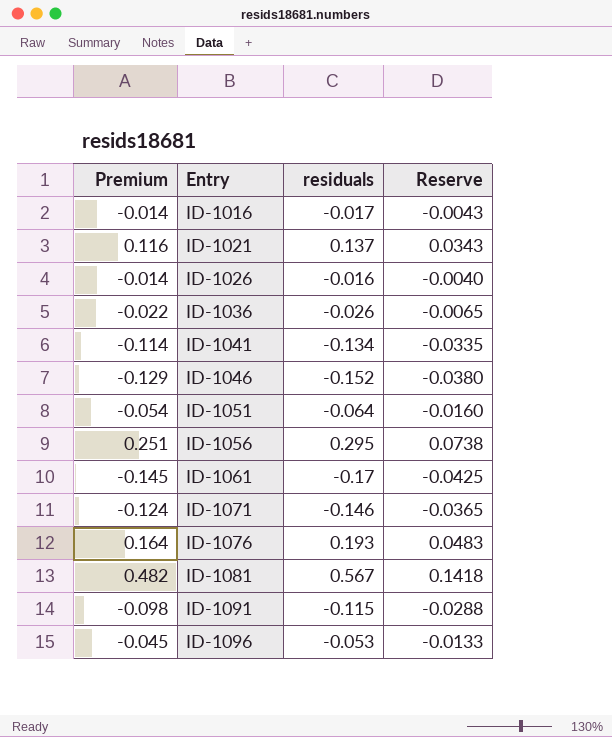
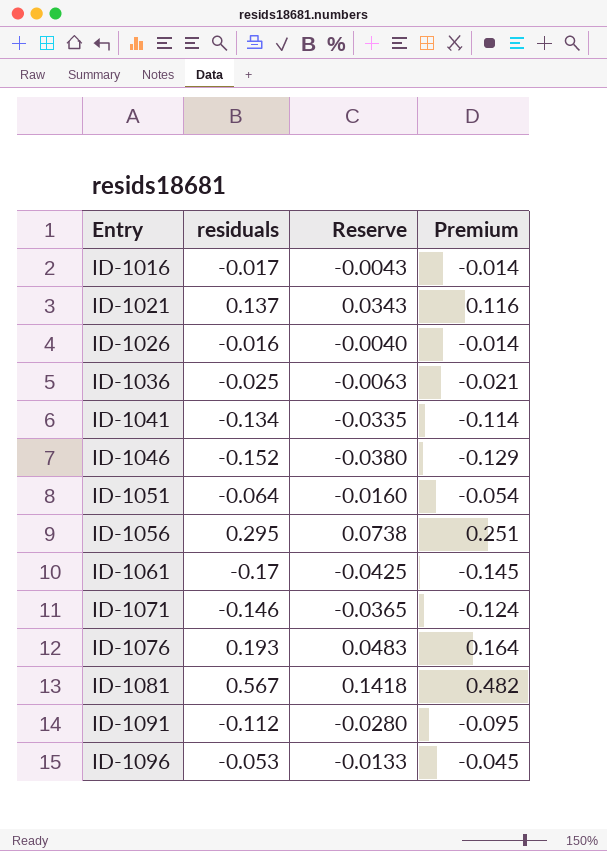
column Premium | position: 1 -> 4
ID-1036 | residuals: -0.026 -> -0.025
ID-1036 | Reserve: -0.0065 -> -0.0063
ID-1036 | Premium: -0.022 -> -0.021
ID-1091 | residuals: -0.115 -> -0.112
ID-1091 | Reserve: -0.0288 -> -0.0280
ID-1091 | Premium: -0.098 -> -0.095

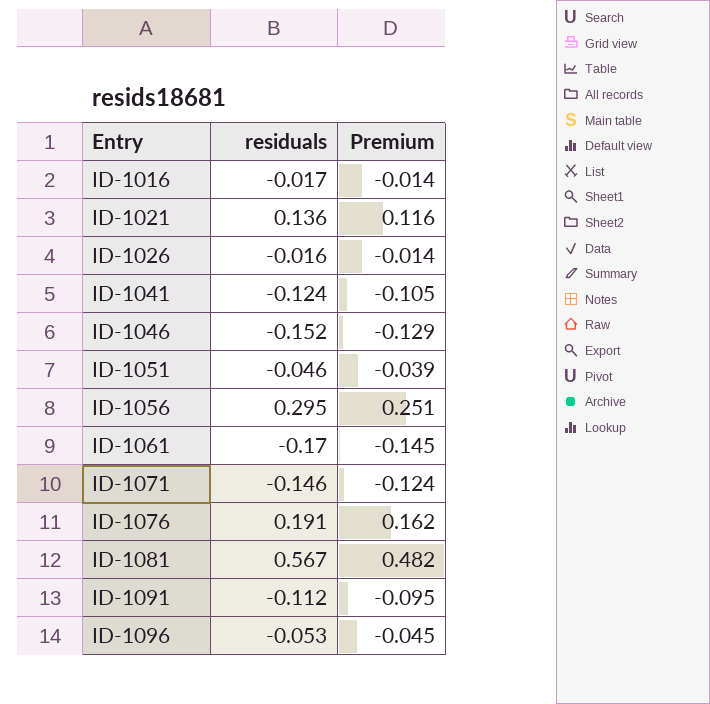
column Reserve | formula: [residuals] * 0.25 -> none
row ID-1036: -0.025 | -0.0063 | -0.021 -> none
ID-1021 | residuals: 0.137 -> 0.136
ID-1041 | residuals: -0.134 -> -0.124
ID-1041 | Premium: -0.114 -> -0.105
ID-1051 | residuals: -0.064 -> -0.046
ID-1051 | Premium: -0.054 -> -0.039
ID-1076 | residuals: 0.193 -> 0.191
ID-1076 | Premium: 0.164 -> 0.162

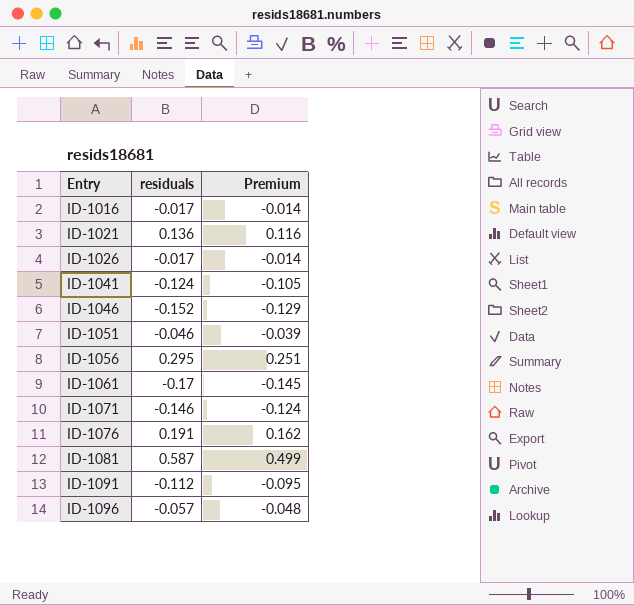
ID-1026 | residuals: -0.016 -> -0.017
ID-1081 | residuals: 0.567 -> 0.587
ID-1081 | Premium: 0.482 -> 0.499
ID-1096 | residuals: -0.053 -> -0.057
ID-1096 | Premium: -0.045 -> -0.048

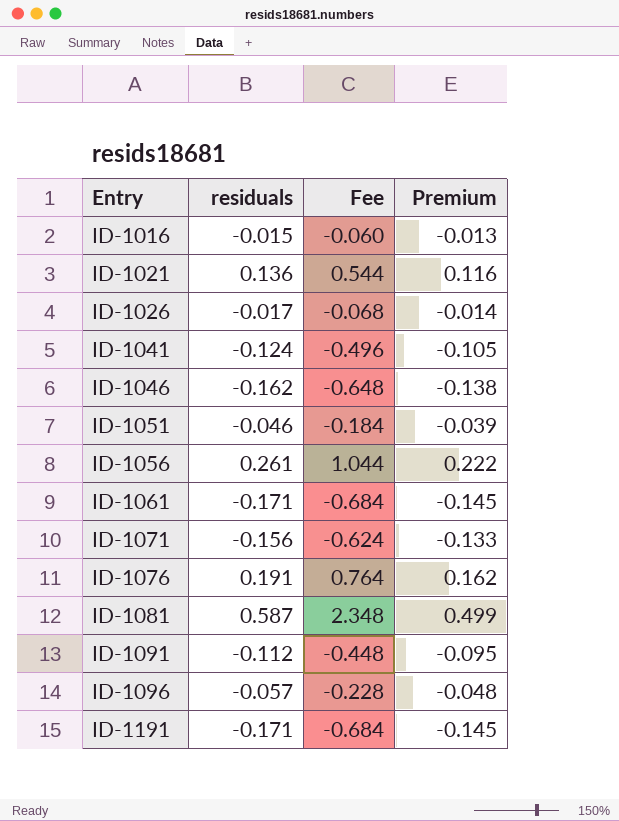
column Fee | formula: none -> [residuals] * 4
ID-1016 | residuals: -0.017 -> -0.015
ID-1016 | Premium: -0.014 -> -0.013
ID-1046 | residuals: -0.152 -> -0.162
ID-1046 | Premium: -0.129 -> -0.138
ID-1056 | residuals: 0.295 -> 0.261
ID-1056 | Premium: 0.251 -> 0.222
ID-1061 | residuals: -0.17 -> -0.171
ID-1071 | residuals: -0.146 -> -0.156
ID-1071 | Premium: -0.124 -> -0.133
row ID-1191: none -> -0.171 | -0.684 | -0.145

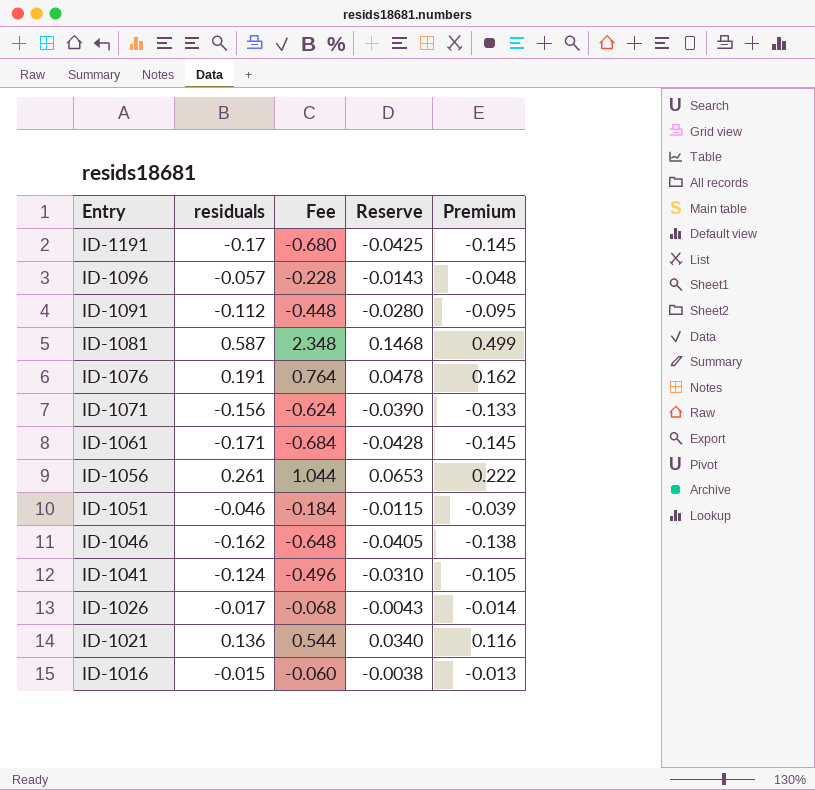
row order: Entry ascending -> Entry descending
column Reserve | formula: none -> [residuals] * 0.25
ID-1191 | residuals: -0.171 -> -0.17
ID-1191 | Fee: -0.684 -> -0.680

